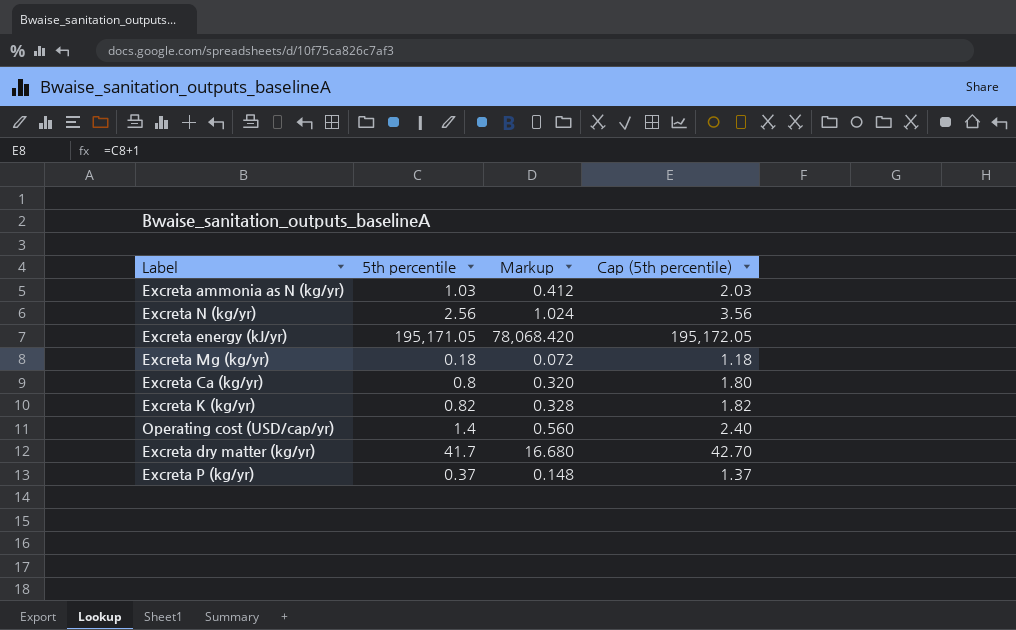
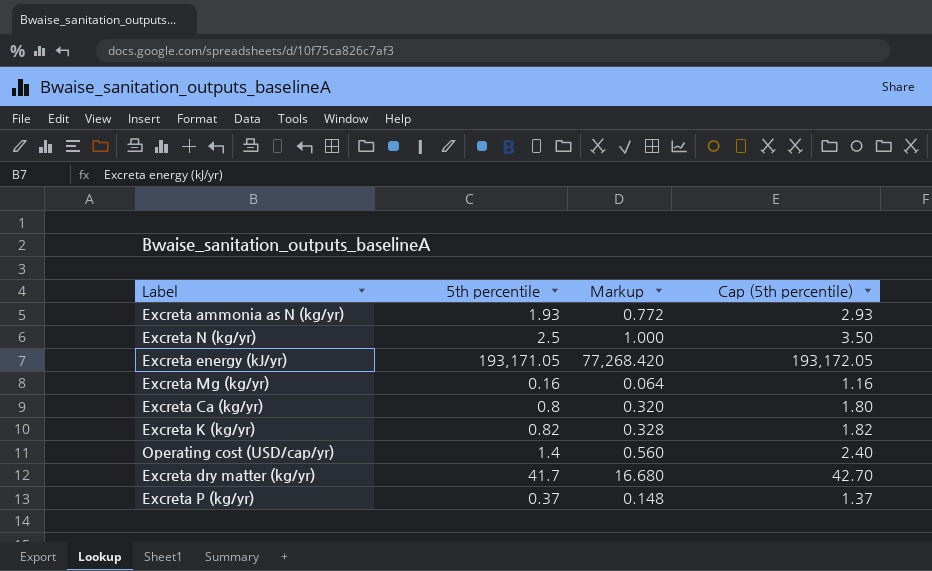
Excreta ammonia as N (kg/yr) | 5th percentile: 1.03 -> 1.93
Excreta ammonia as N (kg/yr) | Markup: 0.412 -> 0.772
Excreta ammonia as N (kg/yr) | Cap (5th percentile): 2.03 -> 2.93
Excreta N (kg/yr) | 5th percentile: 2.56 -> 2.5
Excreta N (kg/yr) | Markup: 1.024 -> 1.000
Excreta N (kg/yr) | Cap (5th percentile): 3.56 -> 3.50
Excreta energy (kJ/yr) | 5th percentile: 195,171.05 -> 193,171.05
Excreta energy (kJ/yr) | Markup: 78,068.420 -> 77,268.420
Excreta energy (kJ/yr) | Cap (5th percentile): 195,172.05 -> 193,172.05
Excreta Mg (kg/yr) | 5th percentile: 0.18 -> 0.16
Excreta Mg (kg/yr) | Markup: 0.072 -> 0.064
Excreta Mg (kg/yr) | Cap (5th percentile): 1.18 -> 1.16

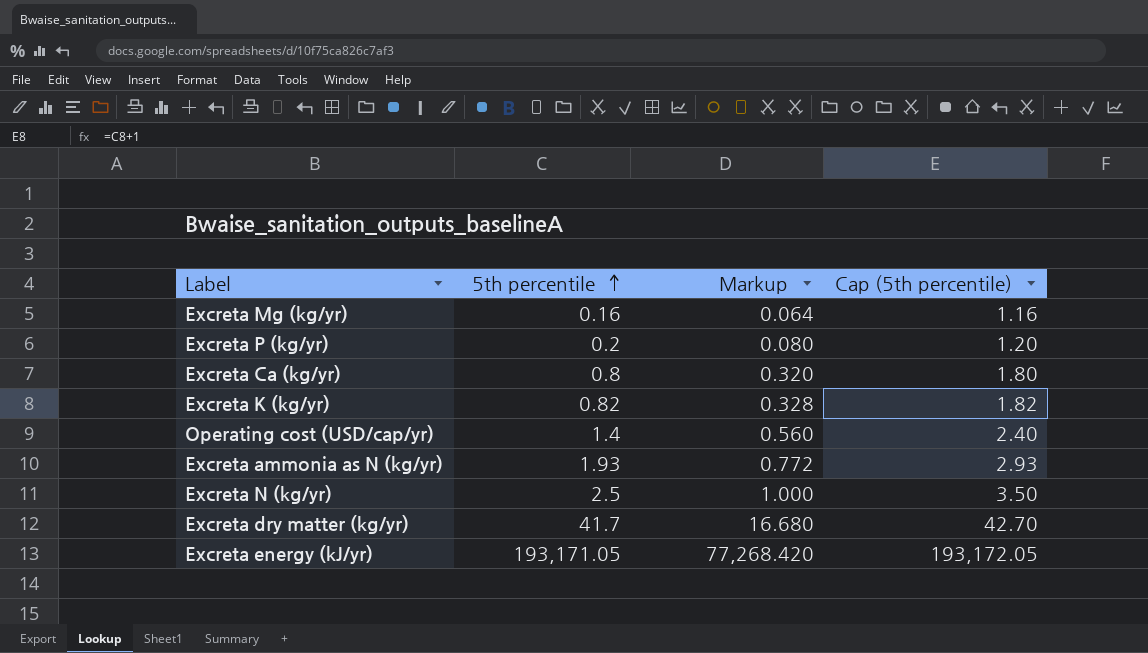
row order: none -> 5th percentile ascending
Excreta P (kg/yr) | 5th percentile: 0.37 -> 0.2
Excreta P (kg/yr) | Markup: 0.148 -> 0.080
Excreta P (kg/yr) | Cap (5th percentile): 1.37 -> 1.20

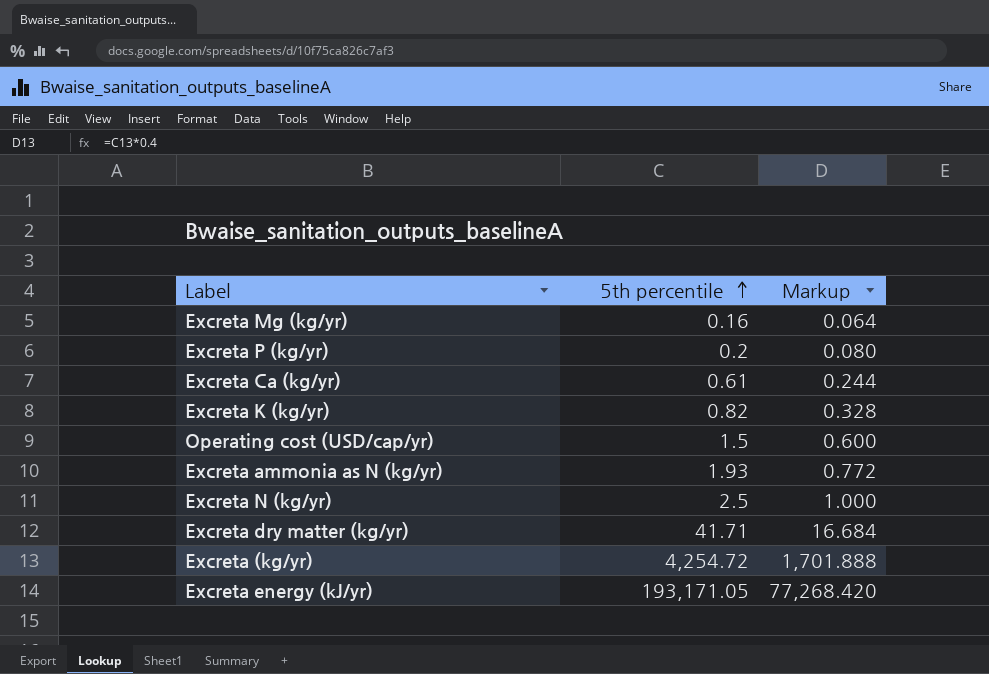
column Cap (5th percentile) | formula: [5th percentile] + 1 -> none
Excreta Ca (kg/yr) | 5th percentile: 0.8 -> 0.61
Excreta Ca (kg/yr) | Markup: 0.320 -> 0.244
Operating cost (USD/cap/yr) | 5th percentile: 1.4 -> 1.5
Operating cost (USD/cap/yr) | Markup: 0.560 -> 0.600
Excreta dry matter (kg/yr) | 5th percentile: 41.7 -> 41.71
Excreta dry matter (kg/yr) | Markup: 16.680 -> 16.684
row Excreta (kg/yr): none -> 4,254.72 | 1,701.888

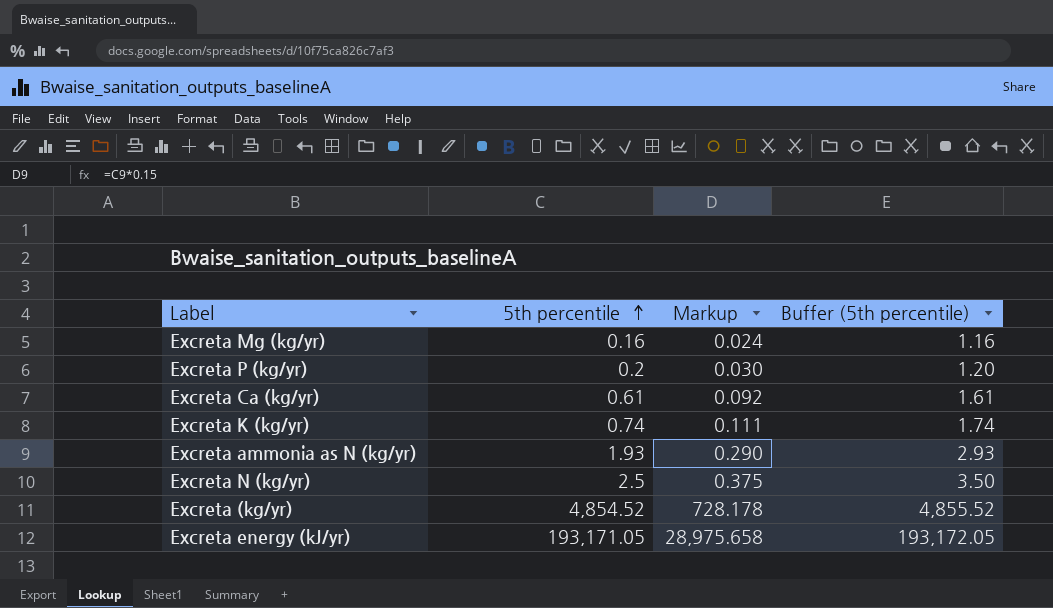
column Markup | formula: [5th percentile] * 0.4 -> [5th percentile] * 0.15
column Buffer (5th percentile) | formula: none -> [5th percentile] + 1
row Operating cost (USD/cap/yr): 1.5 | 0.600 -> none
row Excreta dry matter (kg/yr): 41.71 | 16.684 -> none
Excreta K (kg/yr) | 5th percentile: 0.82 -> 0.74
Excreta (kg/yr) | 5th percentile: 4,254.72 -> 4,854.52

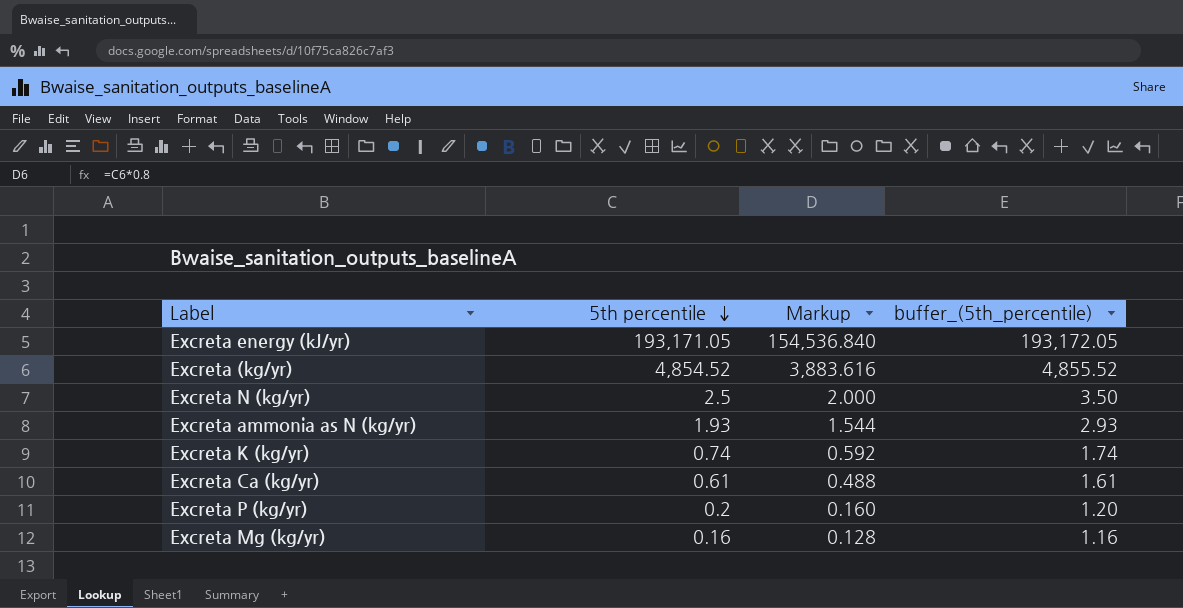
row order: 5th percentile ascending -> 5th percentile descending
column Markup | formula: [5th percentile] * 0.15 -> [5th percentile] * 0.8
column name: Buffer (5th percentile) -> buffer_(5th_percentile)

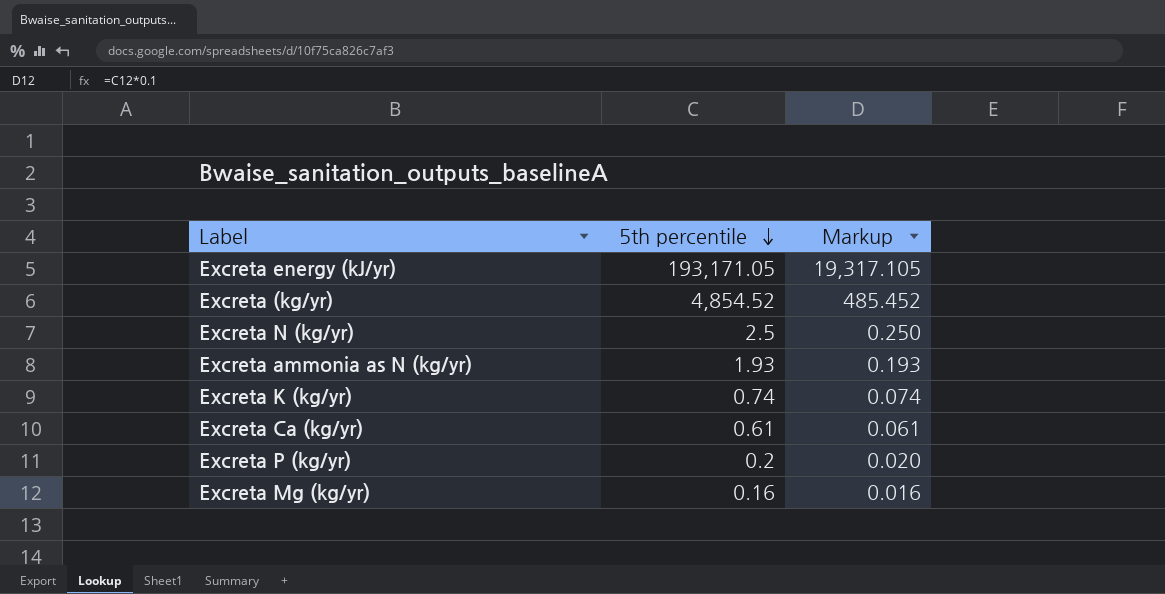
column buffer_(5th_percentile) | formula: [5th percentile] + 1 -> none
column Markup | formula: [5th percentile] * 0.8 -> [5th percentile] * 0.1

